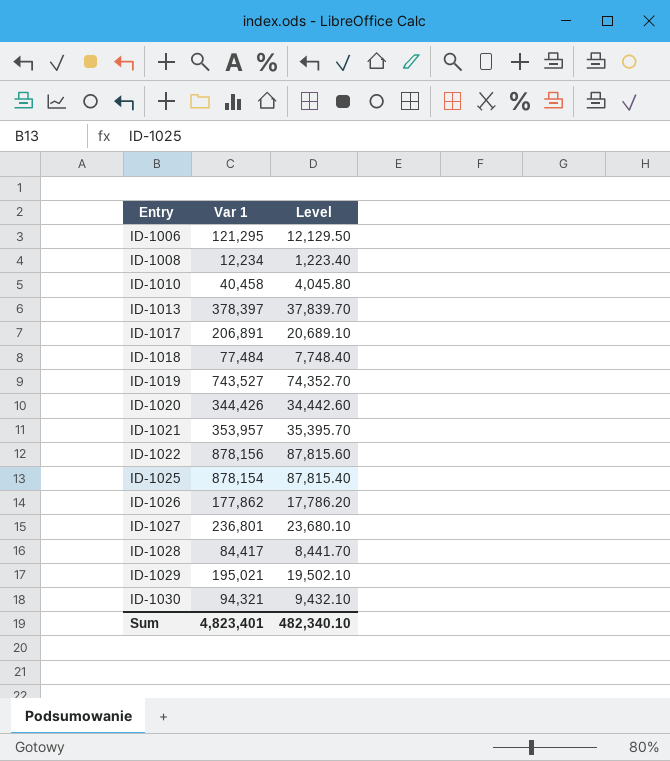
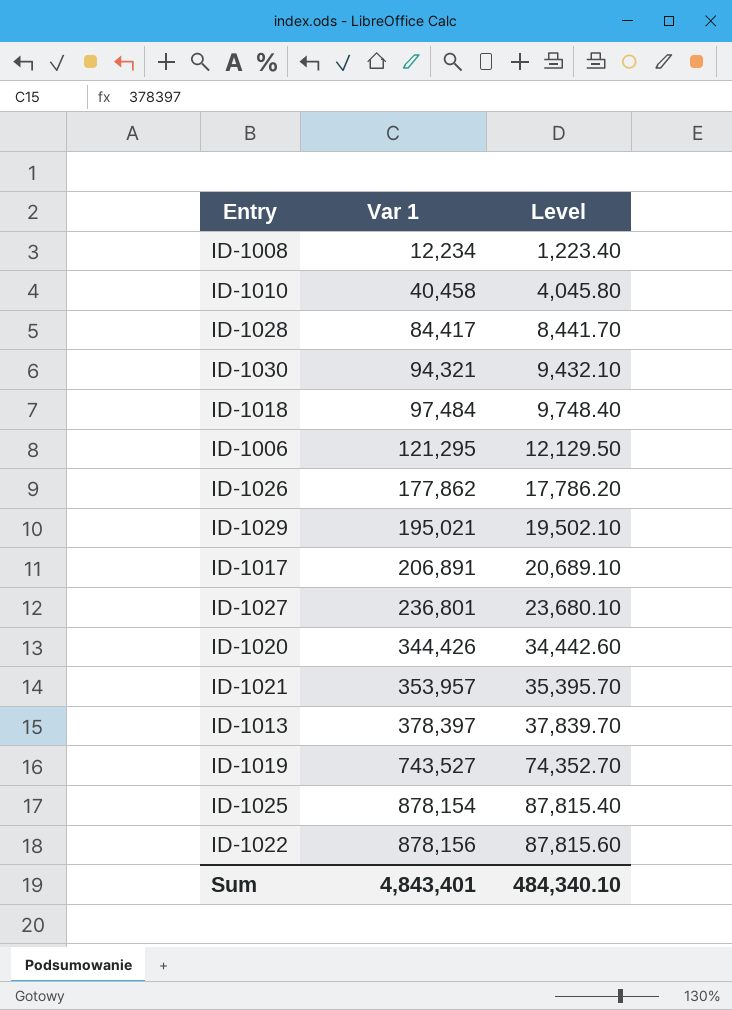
row order: Entry ascending -> Var 1 ascending
ID-1018 | Var 1: 77,484 -> 97,484
ID-1018 | Level: 7,748.40 -> 9,748.40
Sum | Var 1: 4,823,401 -> 4,843,401
Sum | Level: 482,340.10 -> 484,340.10

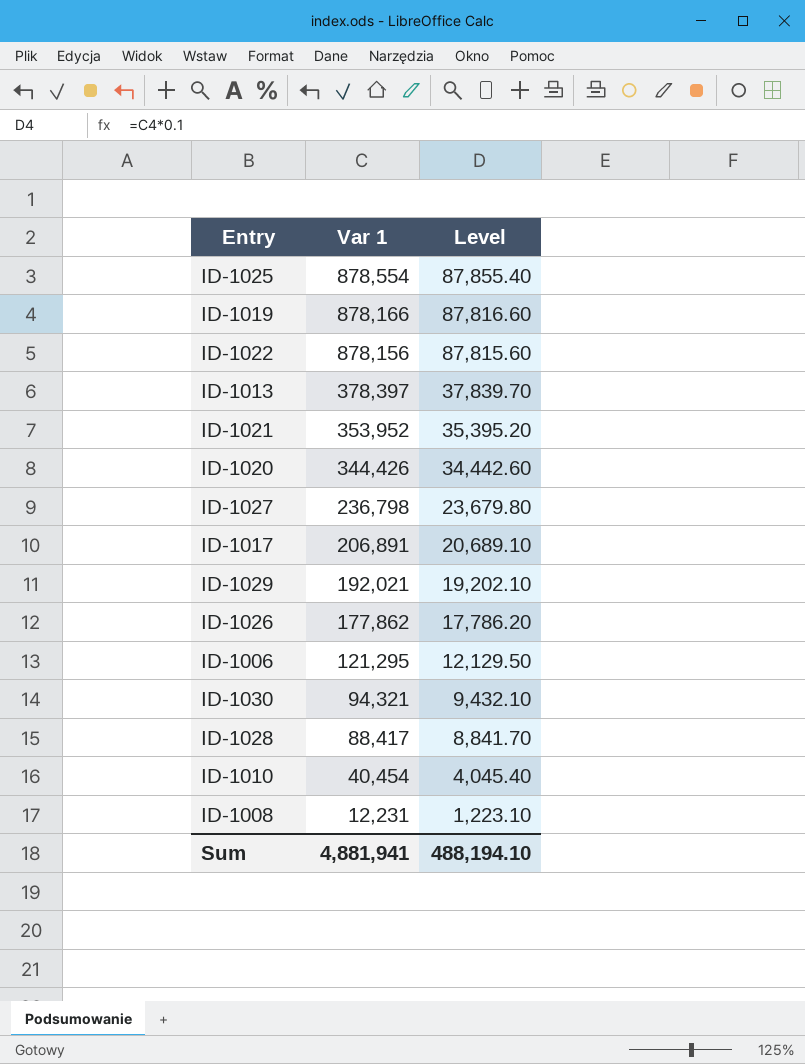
row order: Var 1 ascending -> Var 1 descending
row ID-1018: 97,484 | 9,748.40 -> none
ID-1025 | Var 1: 878,154 -> 878,554
ID-1025 | Level: 87,815.40 -> 87,855.40
ID-1019 | Var 1: 743,527 -> 878,166
ID-1019 | Level: 74,352.70 -> 87,816.60
ID-1021 | Var 1: 353,957 -> 353,952
ID-1021 | Level: 35,395.70 -> 35,395.20
ID-1027 | Var 1: 236,801 -> 236,798
ID-1027 | Level: 23,680.10 -> 23,679.80
ID-1029 | Var 1: 195,021 -> 192,021
ID-1029 | Level: 19,502.10 -> 19,202.10
ID-1028 | Var 1: 84,417 -> 88,417
ID-1028 | Level: 8,441.70 -> 8,841.70
ID-1010 | Var 1: 40,458 -> 40,454
ID-1010 | Level: 4,045.80 -> 4,045.40
ID-1008 | Var 1: 12,234 -> 12,231
ID-1008 | Level: 1,223.40 -> 1,223.10
Sum | Var 1: 4,843,401 -> 4,881,941
Sum | Level: 484,340.10 -> 488,194.10

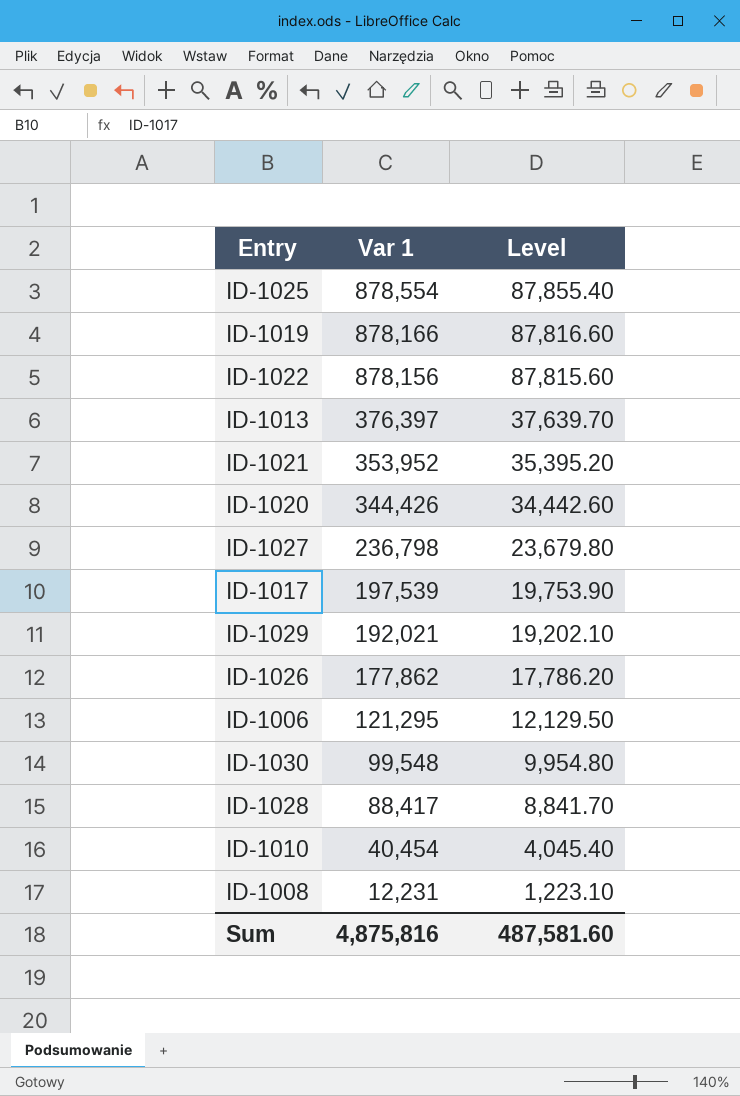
ID-1013 | Var 1: 378,397 -> 376,397
ID-1013 | Level: 37,839.70 -> 37,639.70
ID-1017 | Var 1: 206,891 -> 197,539
ID-1017 | Level: 20,689.10 -> 19,753.90
ID-1030 | Var 1: 94,321 -> 99,548
ID-1030 | Level: 9,432.10 -> 9,954.80
Sum | Var 1: 4,881,941 -> 4,875,816
Sum | Level: 488,194.10 -> 487,581.60

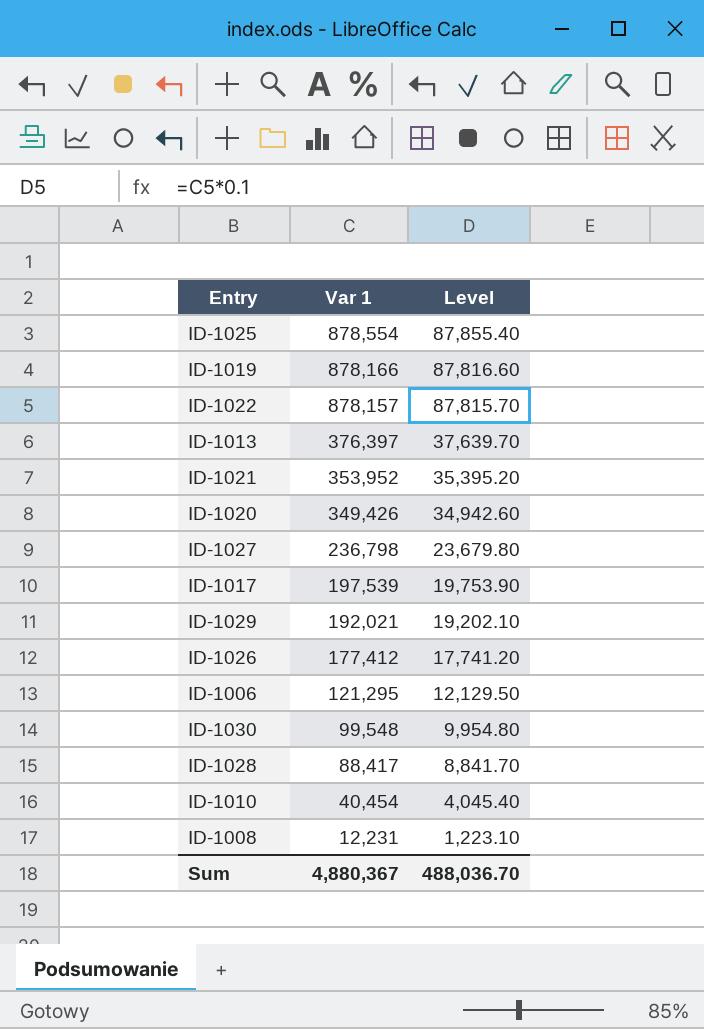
ID-1022 | Var 1: 878,156 -> 878,157
ID-1022 | Level: 87,815.60 -> 87,815.70
ID-1020 | Var 1: 344,426 -> 349,426
ID-1020 | Level: 34,442.60 -> 34,942.60
ID-1026 | Var 1: 177,862 -> 177,412
ID-1026 | Level: 17,786.20 -> 17,741.20
Sum | Var 1: 4,875,816 -> 4,880,367
Sum | Level: 487,581.60 -> 488,036.70

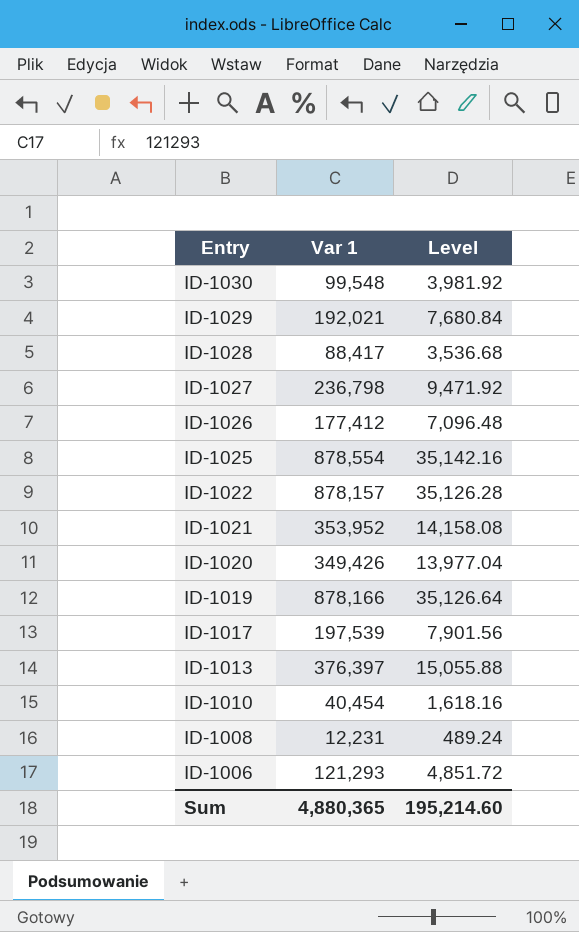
row order: Var 1 descending -> Entry descending
column Level | formula: [Var 1] * 0.1 -> [Var 1] * 0.04
ID-1006 | Var 1: 121,295 -> 121,293
Sum | Var 1: 4,880,367 -> 4,880,365
Sum | Level: 488,036.70 -> 195,214.60

